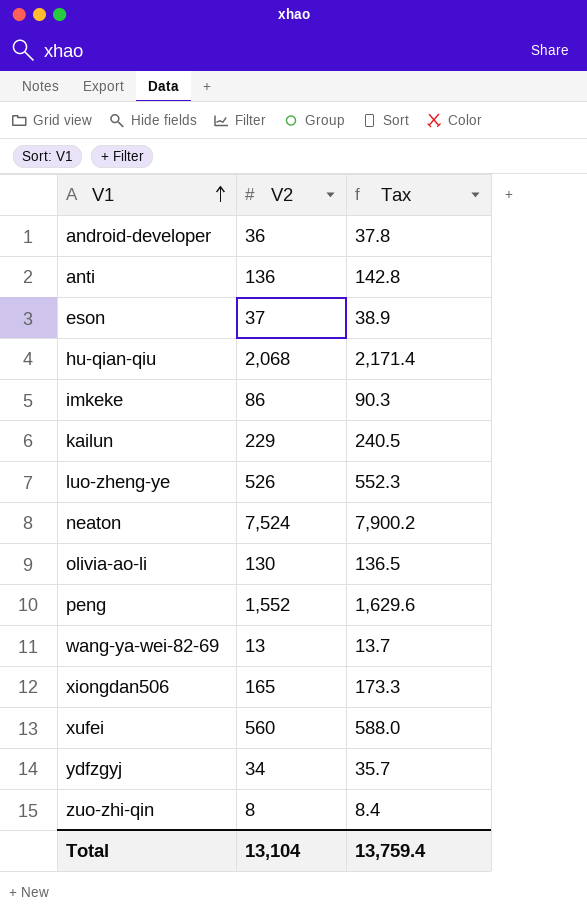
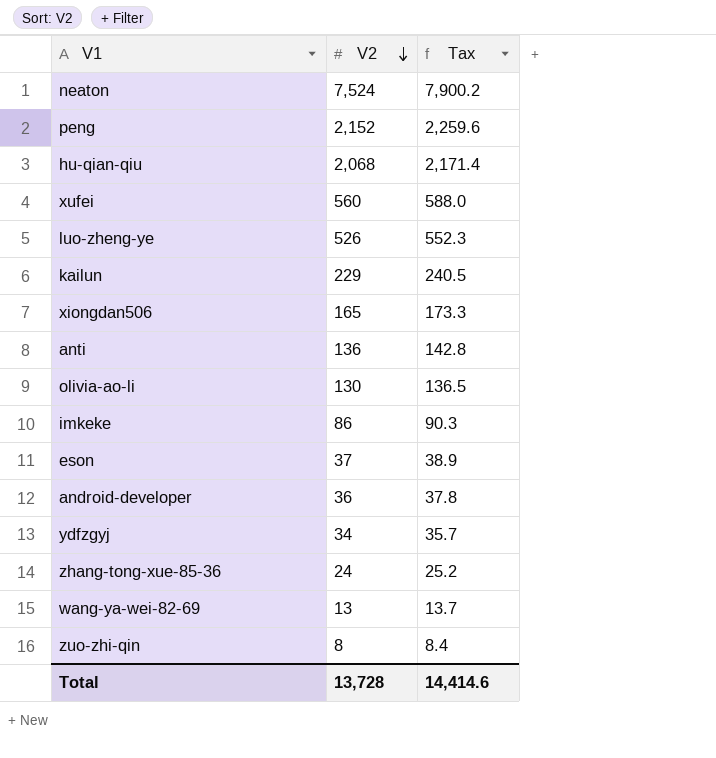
row order: V1 ascending -> V2 descending
peng | V2: 1,552 -> 2,152
peng | Tax: 1,629.6 -> 2,259.6
row zhang-tong-xue-85-36: none -> 24 | 25.2
Total | V2: 13,104 -> 13,728
Total | Tax: 13,759.4 -> 14,414.6

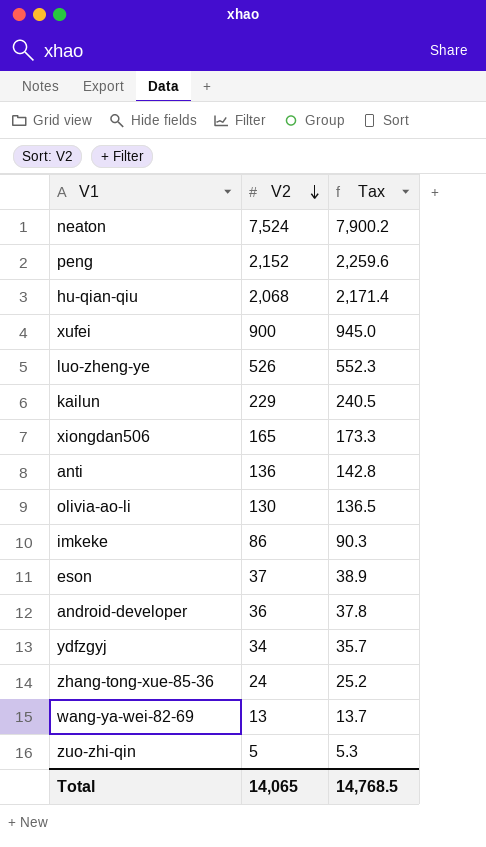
xufei | V2: 560 -> 900
xufei | Tax: 588.0 -> 945.0
zuo-zhi-qin | V2: 8 -> 5
zuo-zhi-qin | Tax: 8.4 -> 5.3
Total | V2: 13,728 -> 14,065
Total | Tax: 14,414.6 -> 14,768.5

